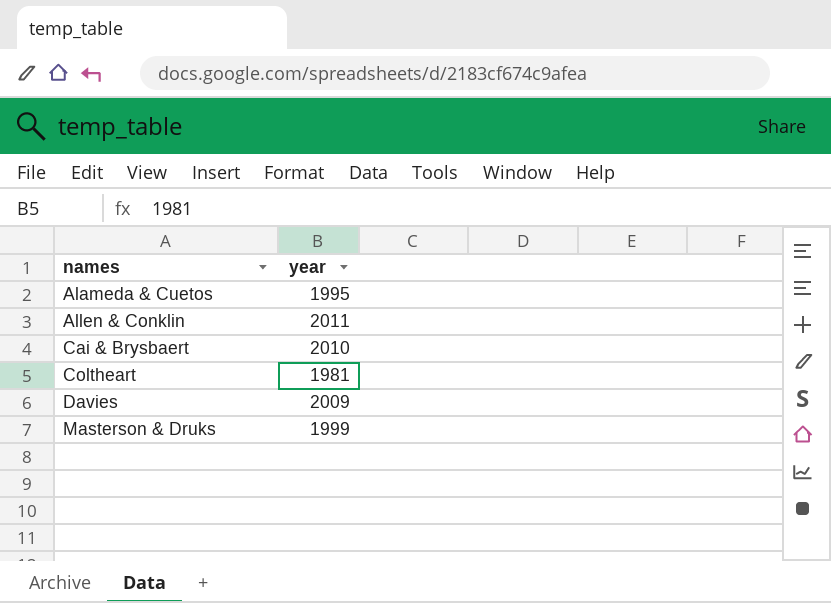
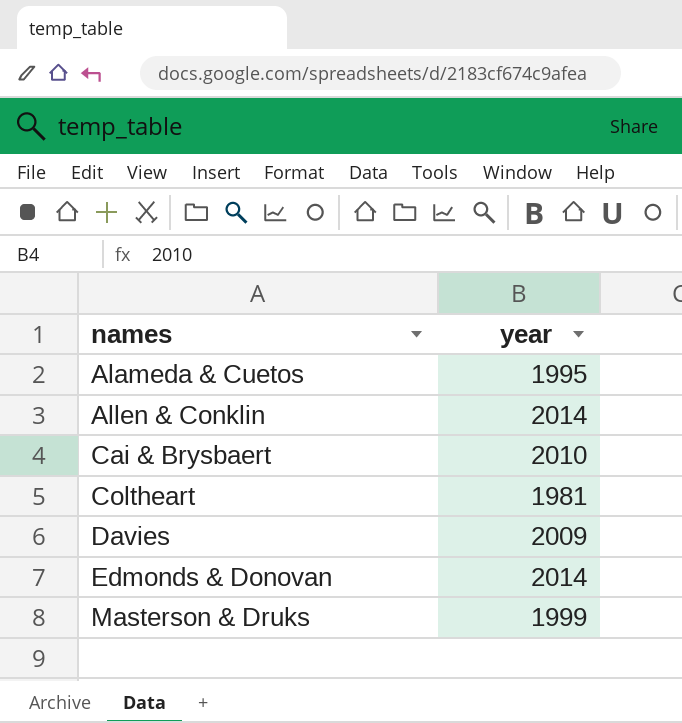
Allen & Conklin | year: 2011 -> 2014
row Edmonds & Donovan: none -> 2014

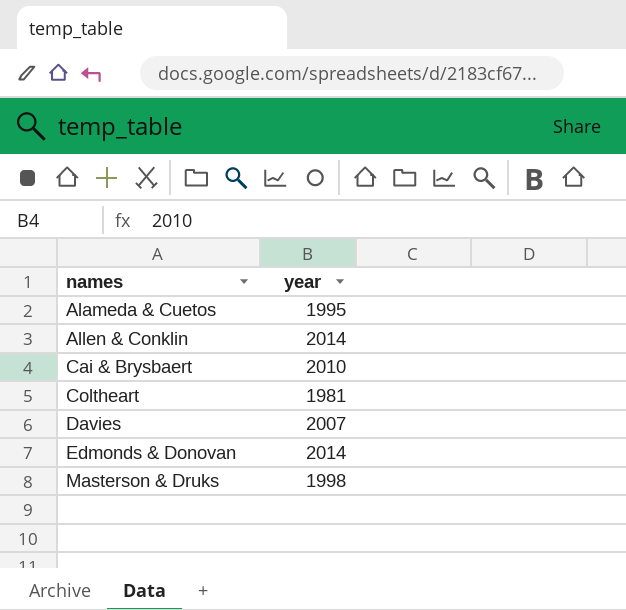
Davies | year: 2009 -> 2007
Masterson & Druks | year: 1999 -> 1998

